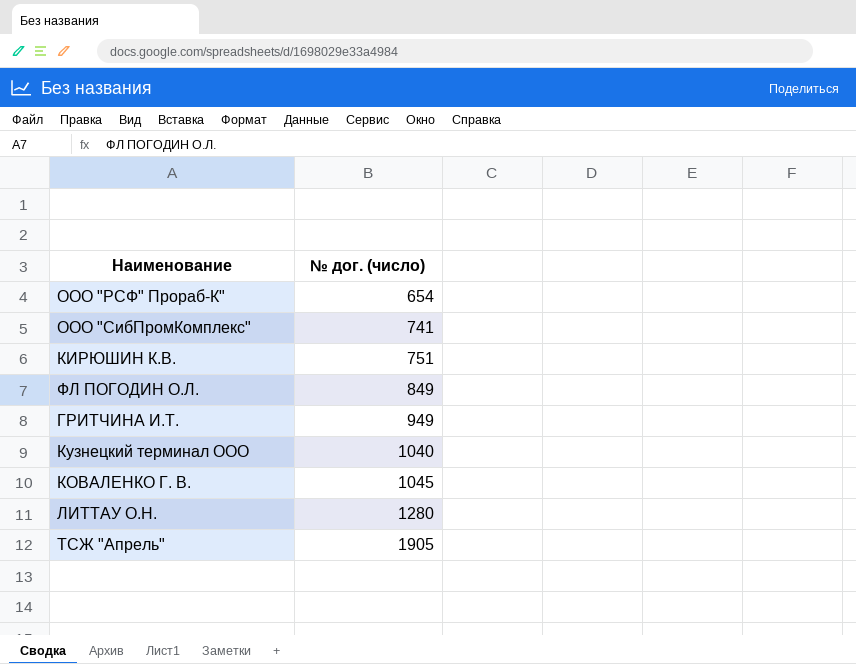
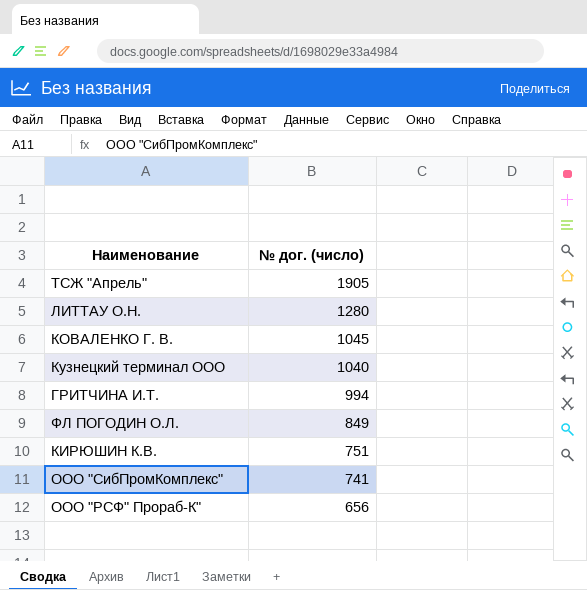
row order: № дог. (число) ascending -> № дог. (число) descending
ГРИТЧИНА И.Т. | № дог. (число): 949 -> 994
ООО "РСФ" Прораб-К" | № дог. (число): 654 -> 656

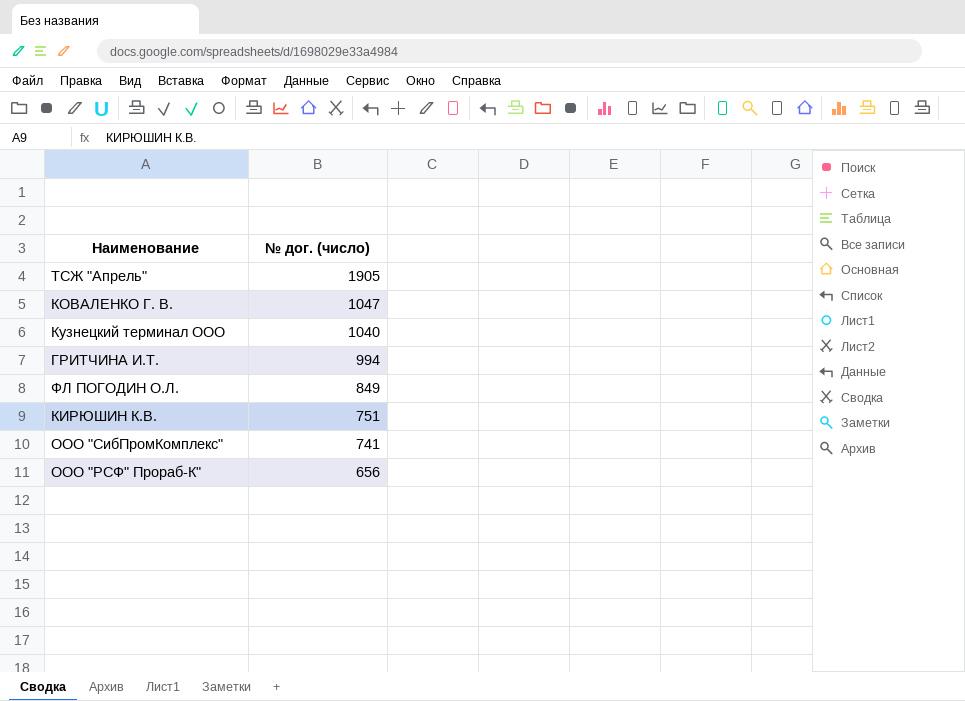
row ЛИТТАУ О.Н.: 1280 -> none
КОВАЛЕНКО Г. В. | № дог. (число): 1045 -> 1047

